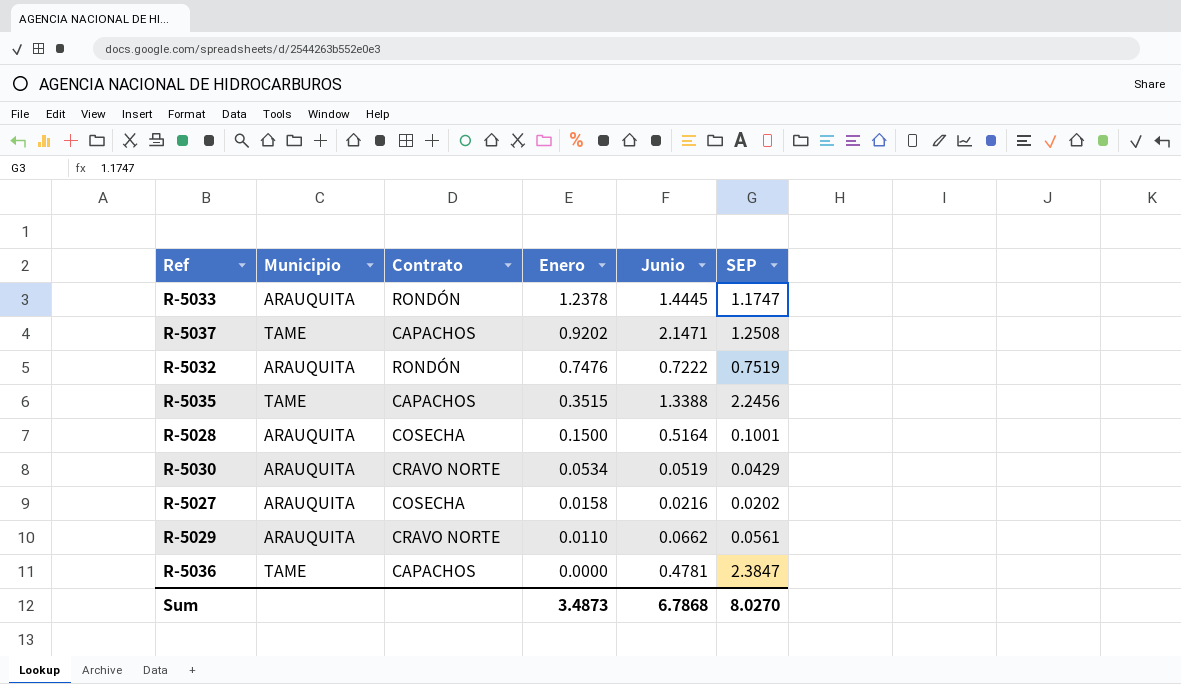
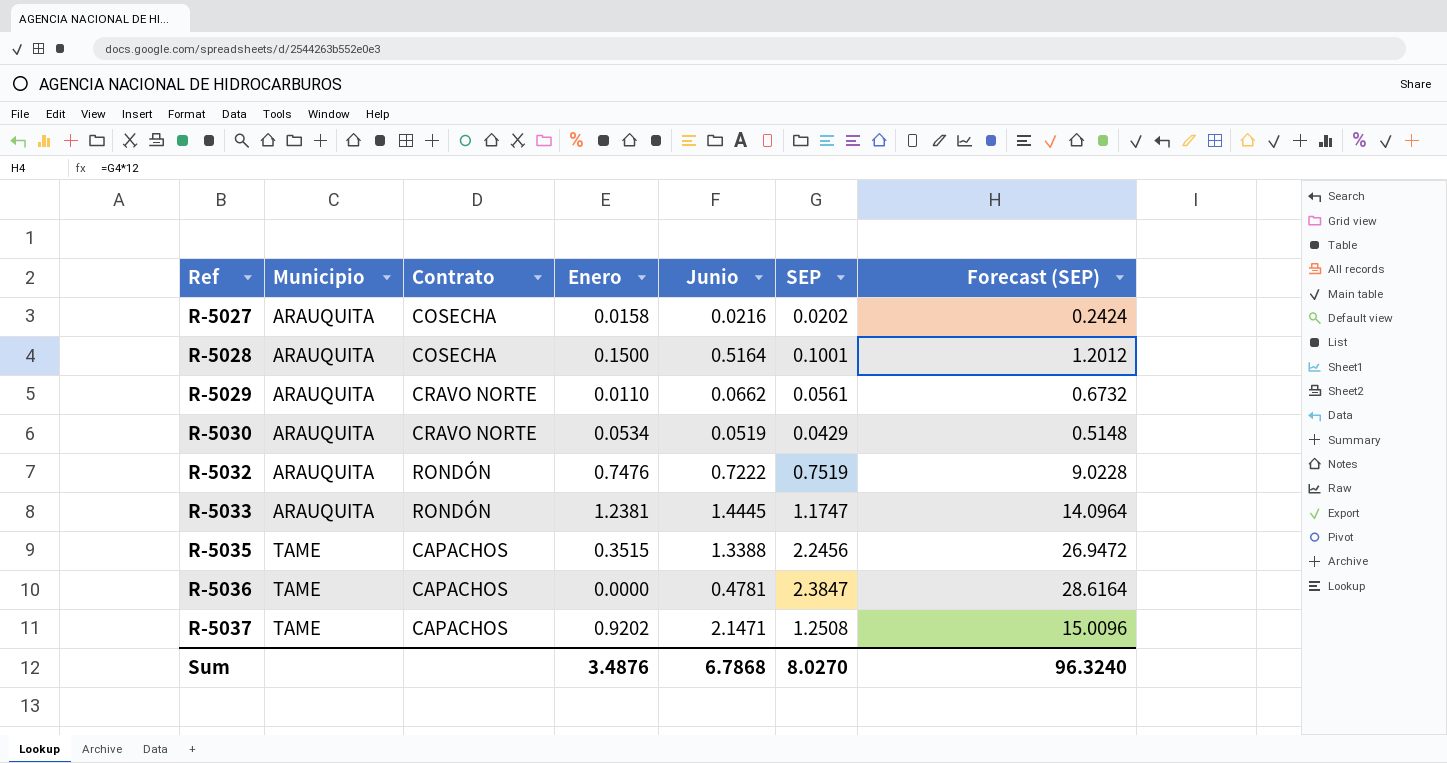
row order: Enero descending -> Ref ascending
column Forecast (SEP) | formula: none -> [SEP] * 12
R-5033 | Enero: 1.2378 -> 1.2381
Sum | Enero: 3.4873 -> 3.4876

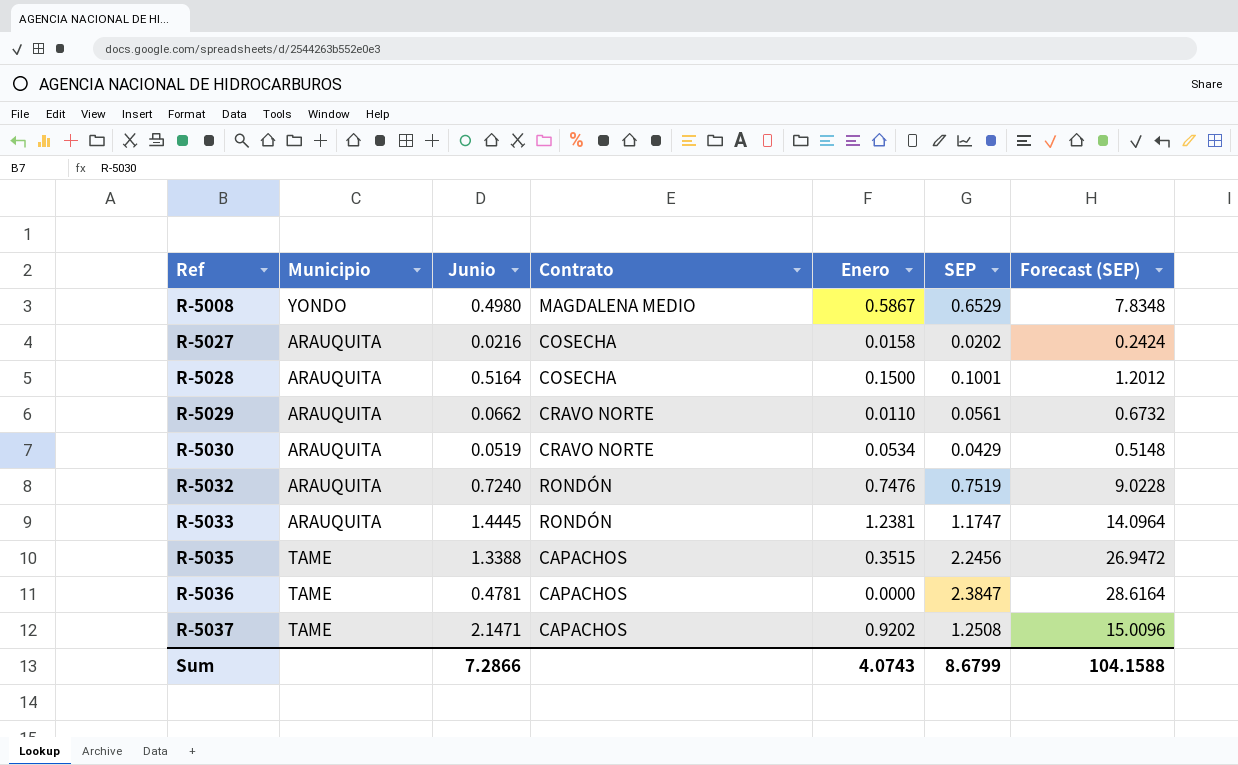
column Junio | position: 5 -> 3
row R-5008: none -> YONDO | 0.4980 | MAGDALENA MEDIO | 0.5867 | 0.6529 | 7.8348
R-5032 | Junio: 0.7222 -> 0.7240
Sum | Junio: 6.7868 -> 7.2866
Sum | Enero: 3.4876 -> 4.0743
Sum | SEP: 8.0270 -> 8.6799
Sum | Forecast (SEP): 96.3240 -> 104.1588

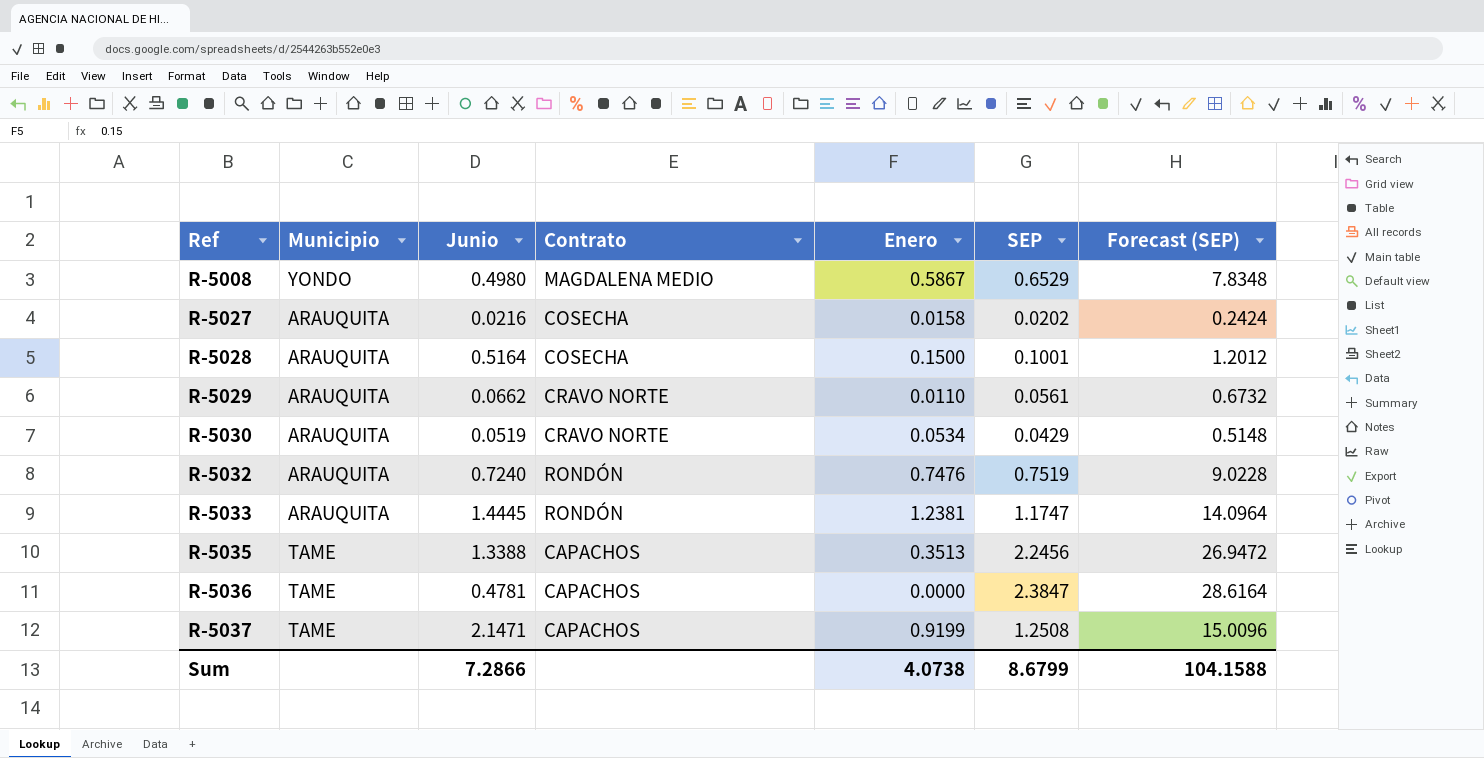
R-5035 | Enero: 0.3515 -> 0.3513
R-5037 | Enero: 0.9202 -> 0.9199
Sum | Enero: 4.0743 -> 4.0738

